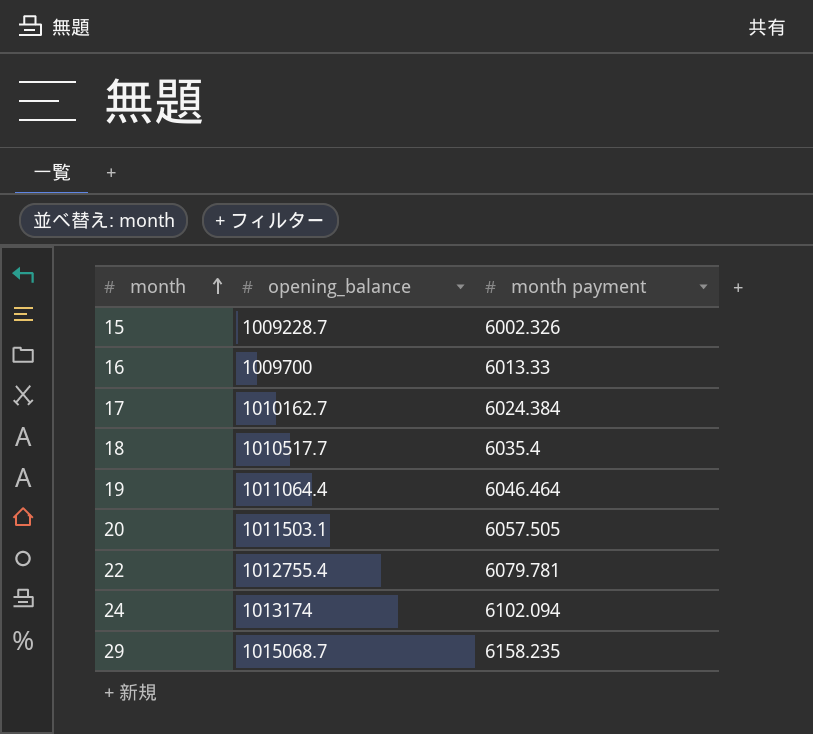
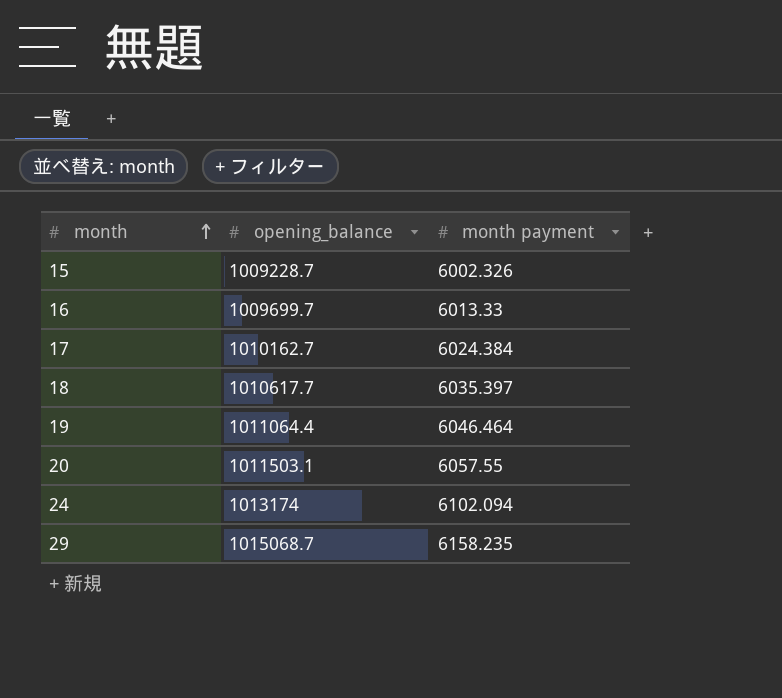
row 22: 1012755.4 | 6079.781 -> none
16 | opening_balance: 1009700 -> 1009699.7
18 | opening_balance: 1010517.7 -> 1010617.7
18 | month payment: 6035.4 -> 6035.397
20 | month payment: 6057.505 -> 6057.55

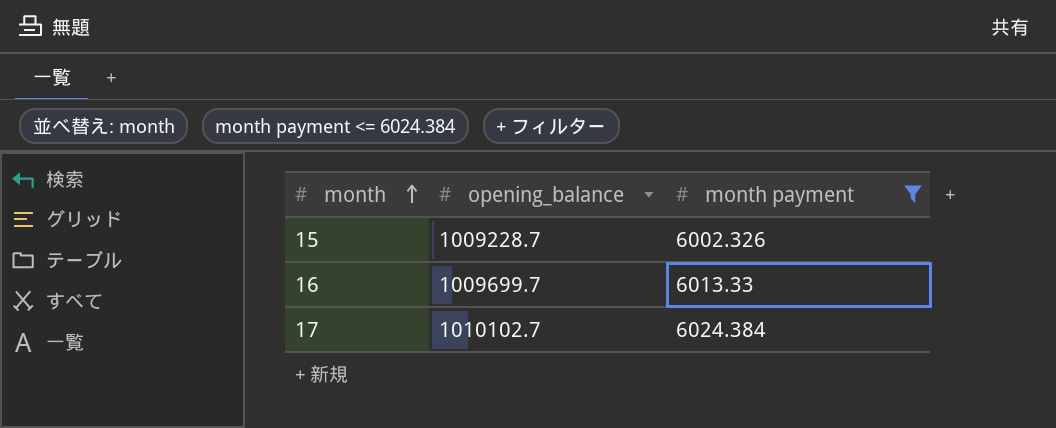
filter: none -> month payment <= 6024.384
17 | opening_balance: 1010162.7 -> 1010102.7

